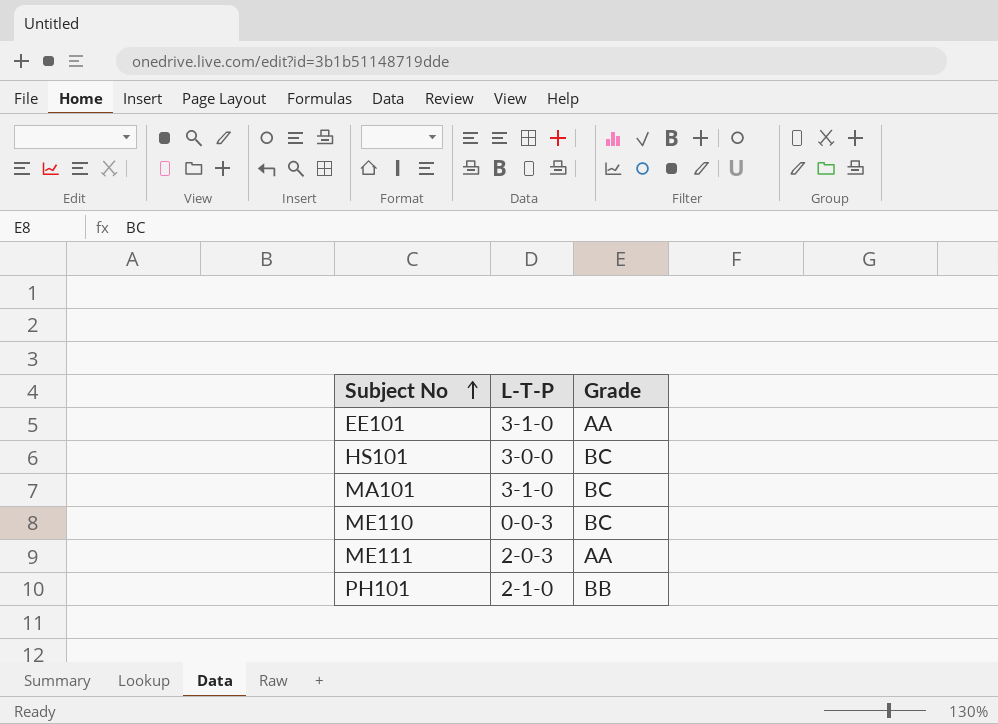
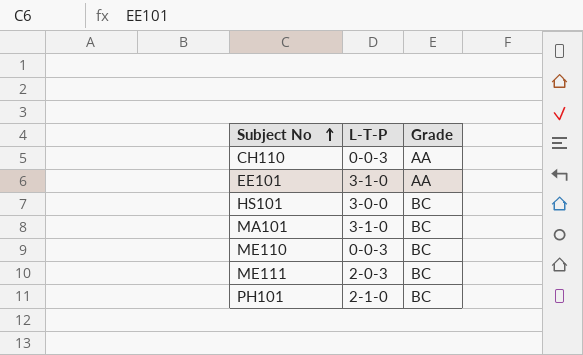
row CH110: none -> 0-0-3 | AA
ME111 | Grade: AA -> BC
PH101 | Grade: BB -> BC

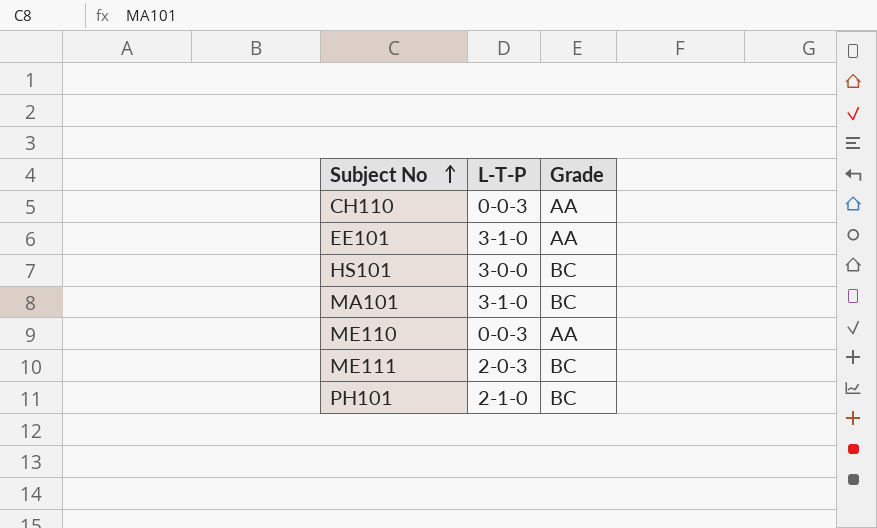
ME110 | Grade: BC -> AA

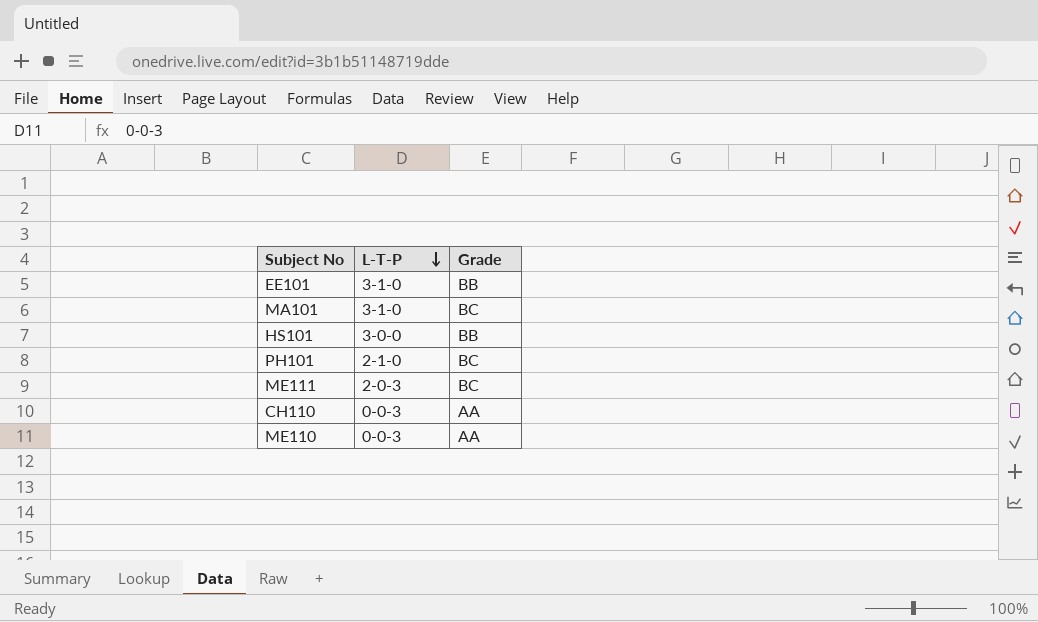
row order: Subject No ascending -> L-T-P descending
EE101 | Grade: AA -> BB
HS101 | Grade: BC -> BB

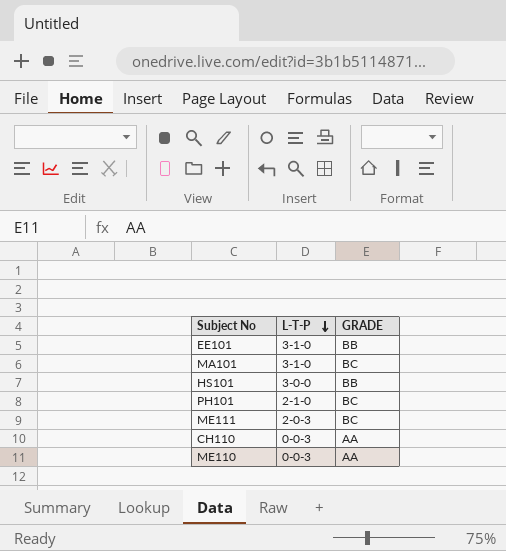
column name: Grade -> GRADE

